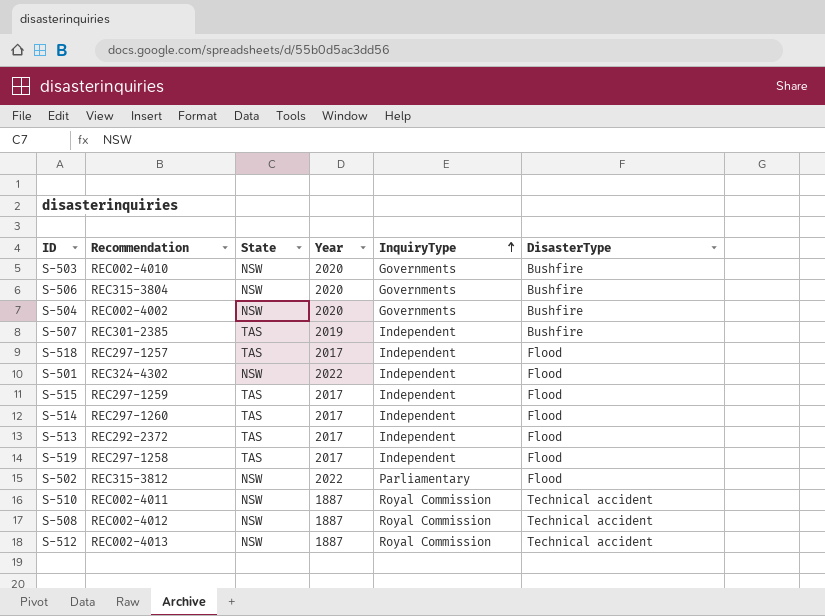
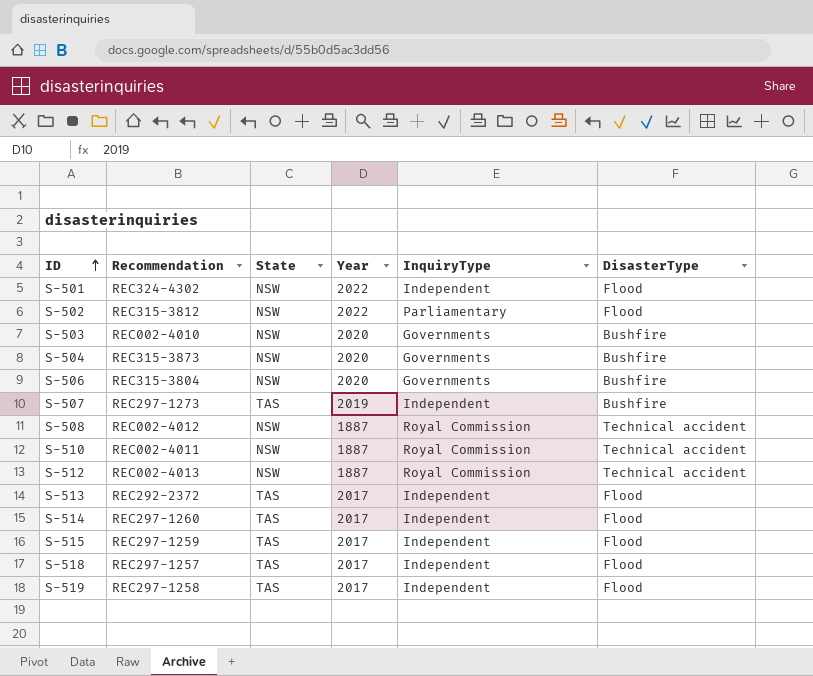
row order: InquiryType ascending -> ID ascending
S-504 | Recommendation: REC002-4002 -> REC315-3873
S-507 | Recommendation: REC301-2385 -> REC297-1273

